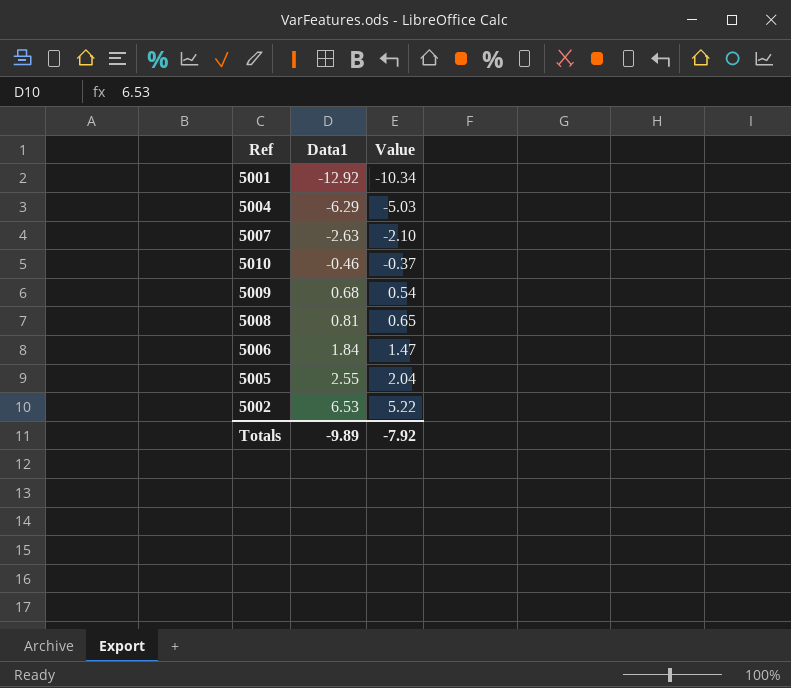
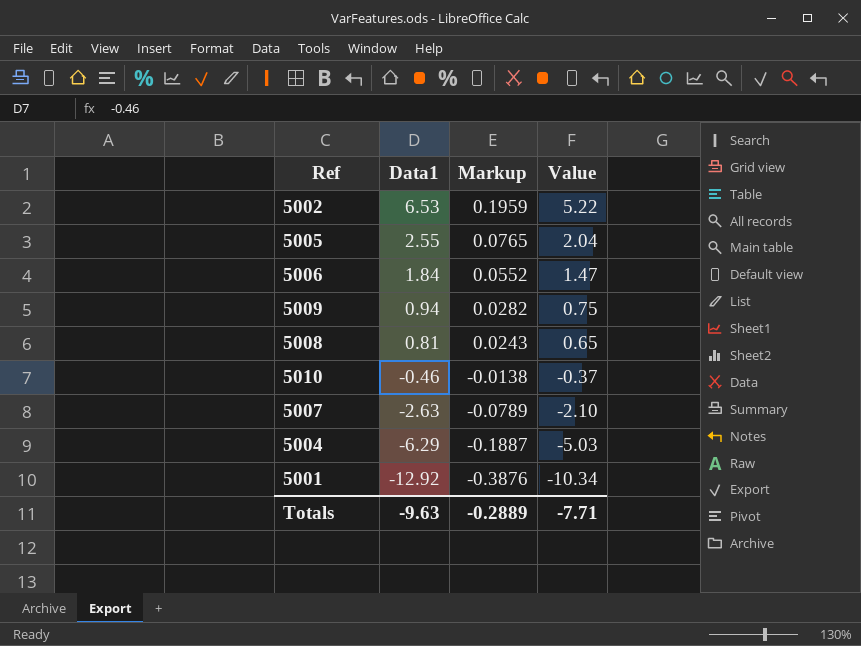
row order: Data1 ascending -> Data1 descending
column Markup | formula: none -> [Data1] * 0.03
5009 | Data1: 0.68 -> 0.94
5009 | Value: 0.54 -> 0.75
Totals | Data1: -9.89 -> -9.63
Totals | Value: -7.92 -> -7.71

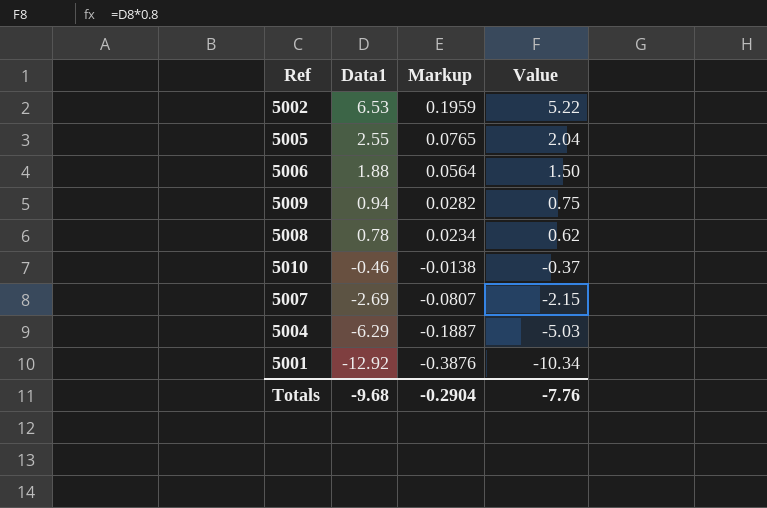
5006 | Data1: 1.84 -> 1.88
5006 | Markup: 0.0552 -> 0.0564
5006 | Value: 1.47 -> 1.50
5008 | Data1: 0.81 -> 0.78
5008 | Markup: 0.0243 -> 0.0234
5008 | Value: 0.65 -> 0.62
5007 | Data1: -2.63 -> -2.69
5007 | Markup: -0.0789 -> -0.0807
5007 | Value: -2.10 -> -2.15
Totals | Data1: -9.63 -> -9.68
Totals | Markup: -0.2889 -> -0.2904
Totals | Value: -7.71 -> -7.76

